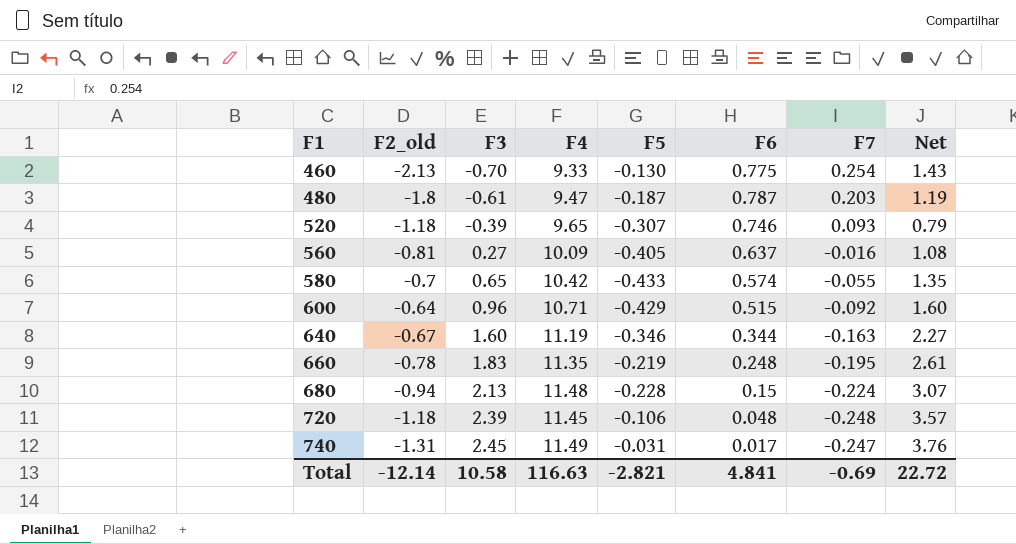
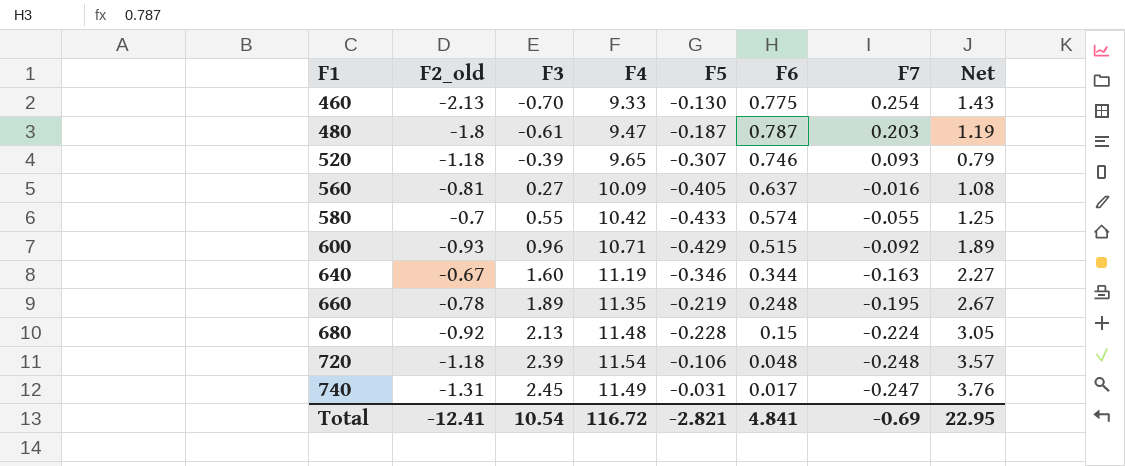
580 | F3: 0.65 -> 0.55
580 | Net: 1.35 -> 1.25
600 | F2_old: -0.64 -> -0.93
600 | Net: 1.60 -> 1.89
660 | F3: 1.83 -> 1.89
660 | Net: 2.61 -> 2.67
680 | F2_old: -0.94 -> -0.92
680 | Net: 3.07 -> 3.05
720 | F4: 11.45 -> 11.54
Total | F2_old: -12.14 -> -12.41
Total | F3: 10.58 -> 10.54
Total | F4: 116.63 -> 116.72
Total | Net: 22.72 -> 22.95

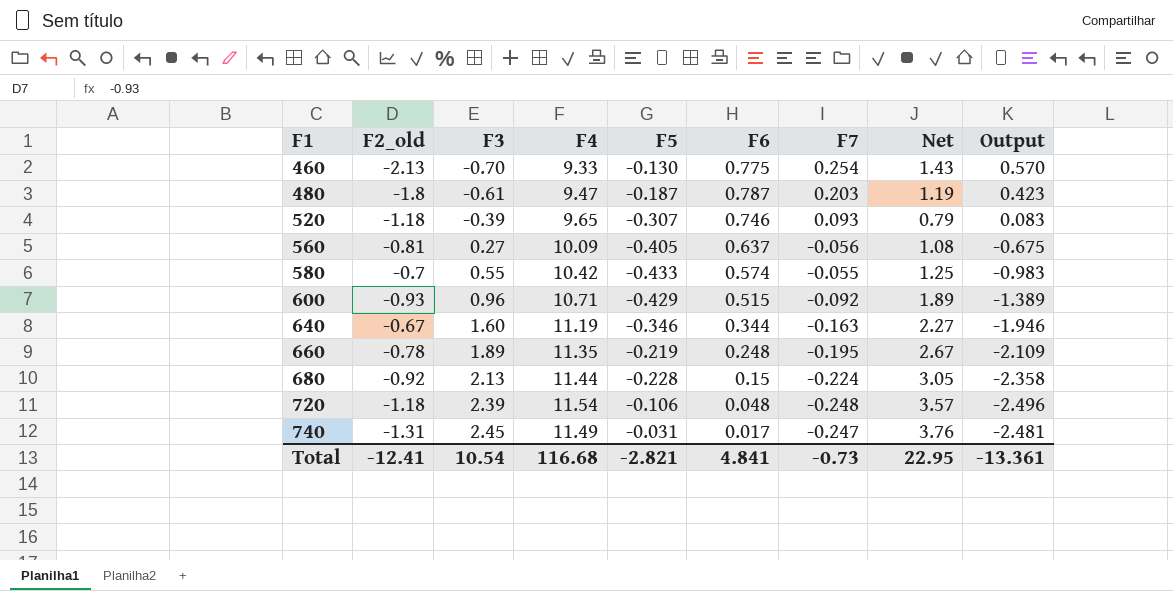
column Output | formula: none -> [F5] - [F3]
560 | F7: -0.016 -> -0.056
680 | F4: 11.48 -> 11.44
Total | F4: 116.72 -> 116.68
Total | F7: -0.69 -> -0.73

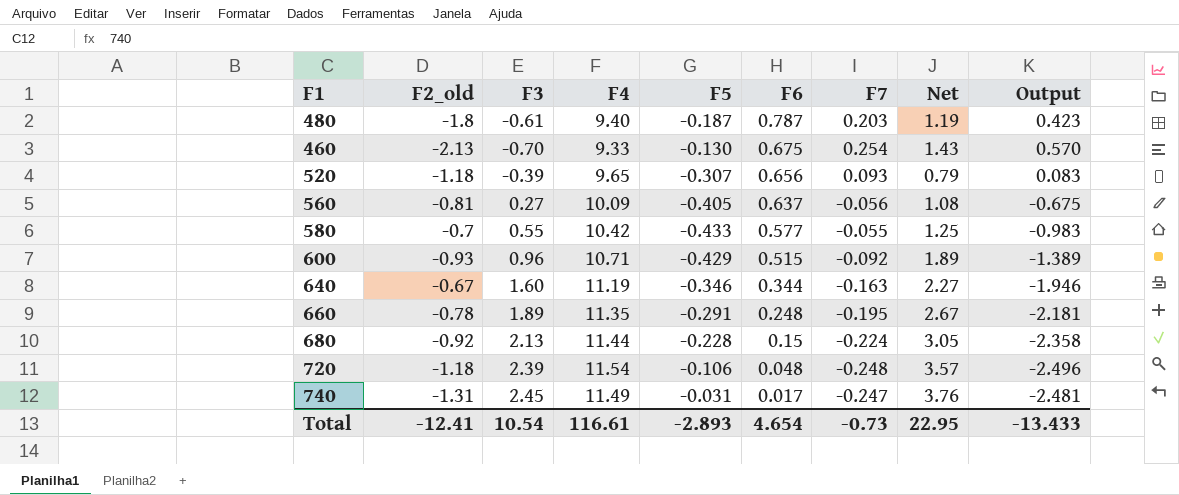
row order: F1 ascending -> F6 descending
480 | F4: 9.47 -> 9.40
460 | F6: 0.775 -> 0.675
520 | F6: 0.746 -> 0.656
580 | F6: 0.574 -> 0.577
660 | F5: -0.219 -> -0.291
660 | Output: -2.109 -> -2.181
Total | F4: 116.68 -> 116.61
Total | F5: -2.821 -> -2.893
Total | F6: 4.841 -> 4.654
Total | Output: -13.361 -> -13.433

